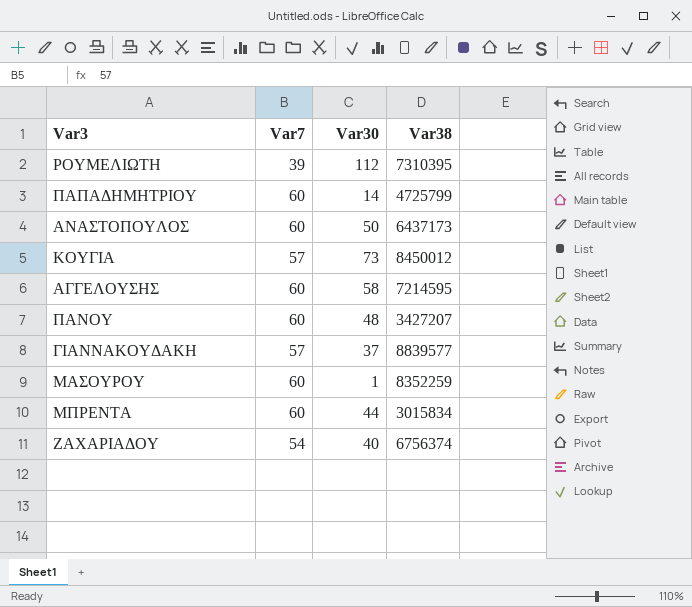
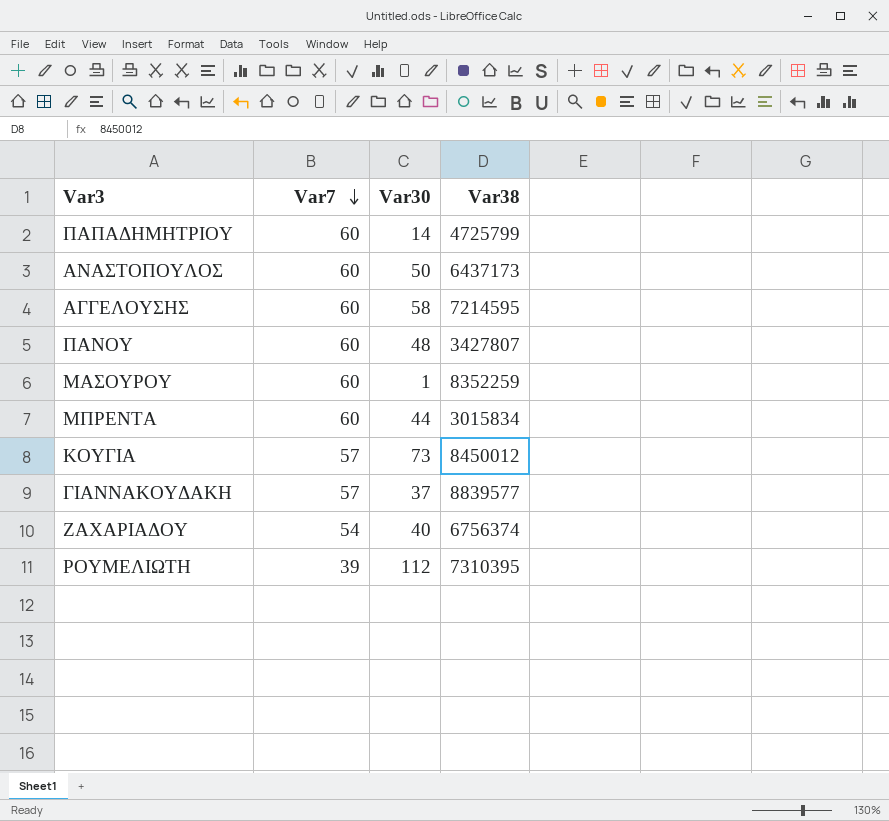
row order: none -> Var7 descending
ΠΑΝΟΥ | Var38: 3427207 -> 3427807

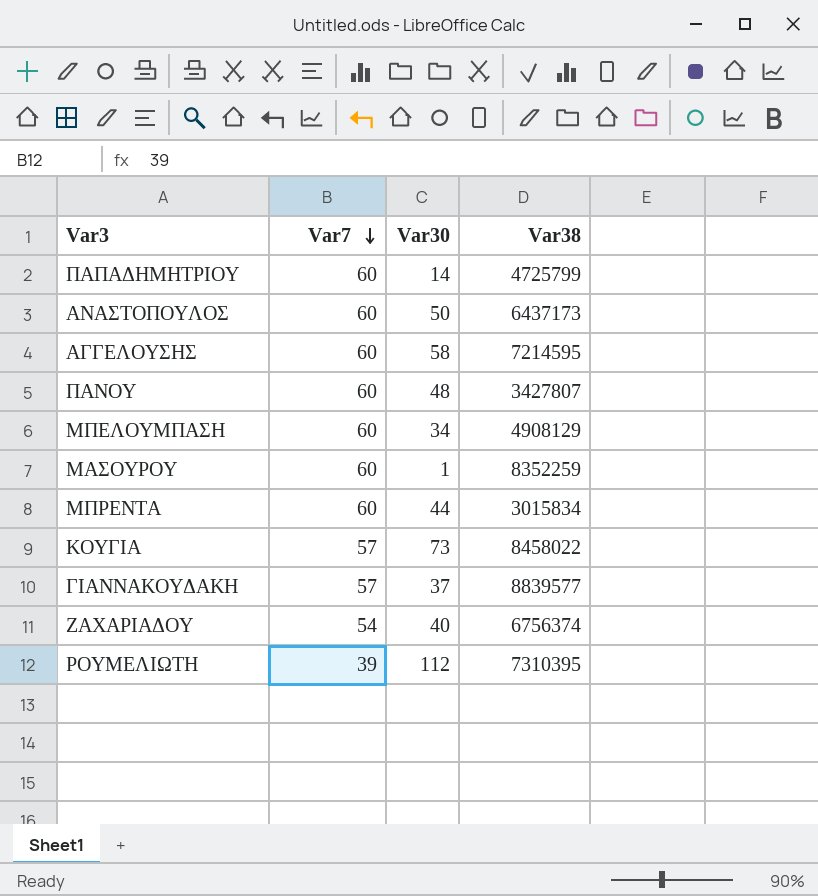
row ΜΠΕΛΟΥΜΠΑΣΗ: none -> 60 | 34 | 4908129
ΚΟΥΓΙΑ | Var38: 8450012 -> 8458022

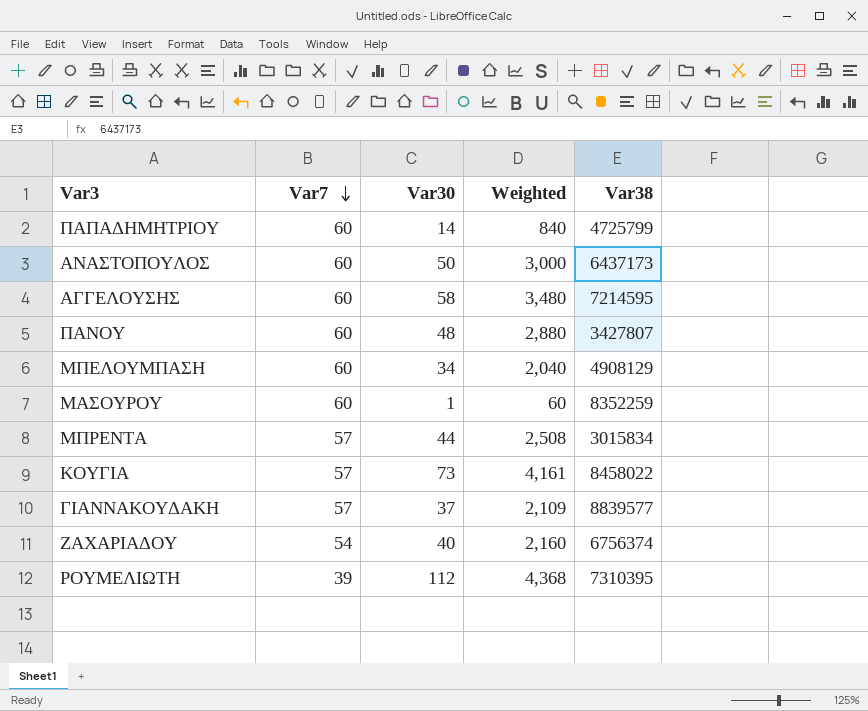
column Weighted | formula: none -> [Var7] * [Var30]
ΜΠΡΕΝΤΑ | Var7: 60 -> 57

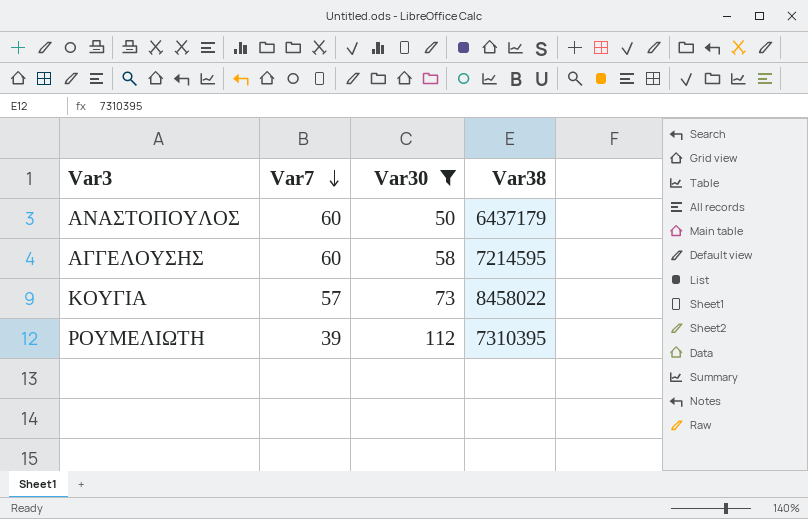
filter: none -> Var30 >= 50
column Weighted | formula: [Var7] * [Var30] -> none
ΑΝΑΣΤΟΠΟΥΛΟΣ | Var38: 6437173 -> 6437179

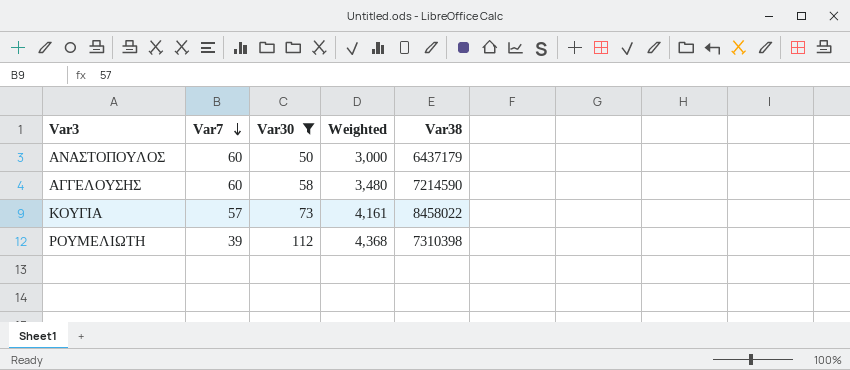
column Weighted | formula: none -> [Var7] * [Var30]
ΑΓΓΕΛΟΥΣΗΣ | Var38: 7214595 -> 7214590
ΡΟΥΜΕΛΙΩΤΗ | Var38: 7310395 -> 7310398

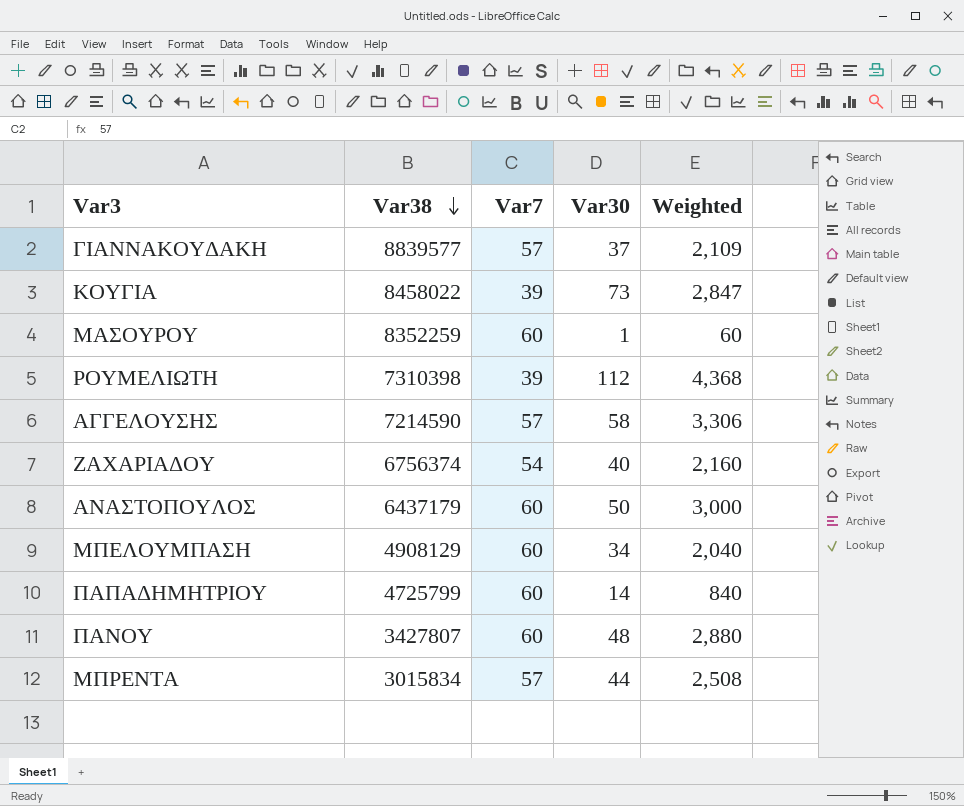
filter: Var30 >= 50 -> none
row order: Var7 descending -> Var38 descending
column Var38 | position: 5 -> 2
ΚΟΥΓΙΑ | Var7: 57 -> 39
ΚΟΥΓΙΑ | Weighted: 4,161 -> 2,847
ΑΓΓΕΛΟΥΣΗΣ | Var7: 60 -> 57
ΑΓΓΕΛΟΥΣΗΣ | Weighted: 3,480 -> 3,306

